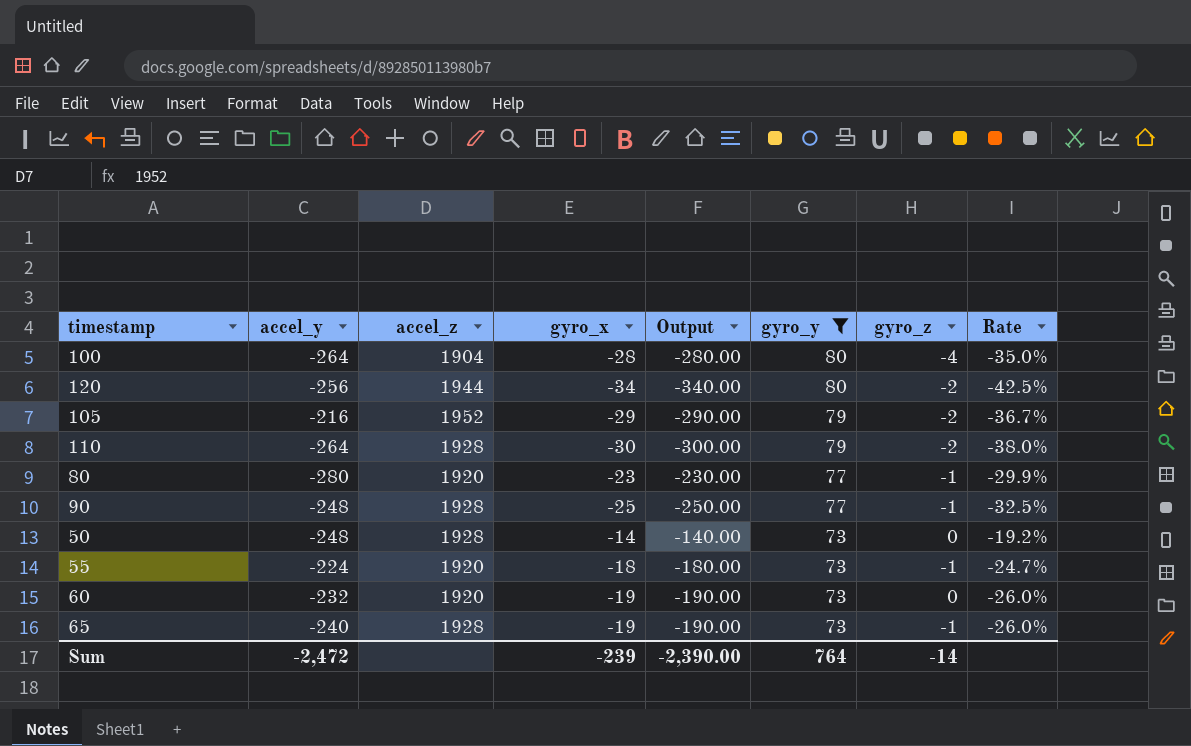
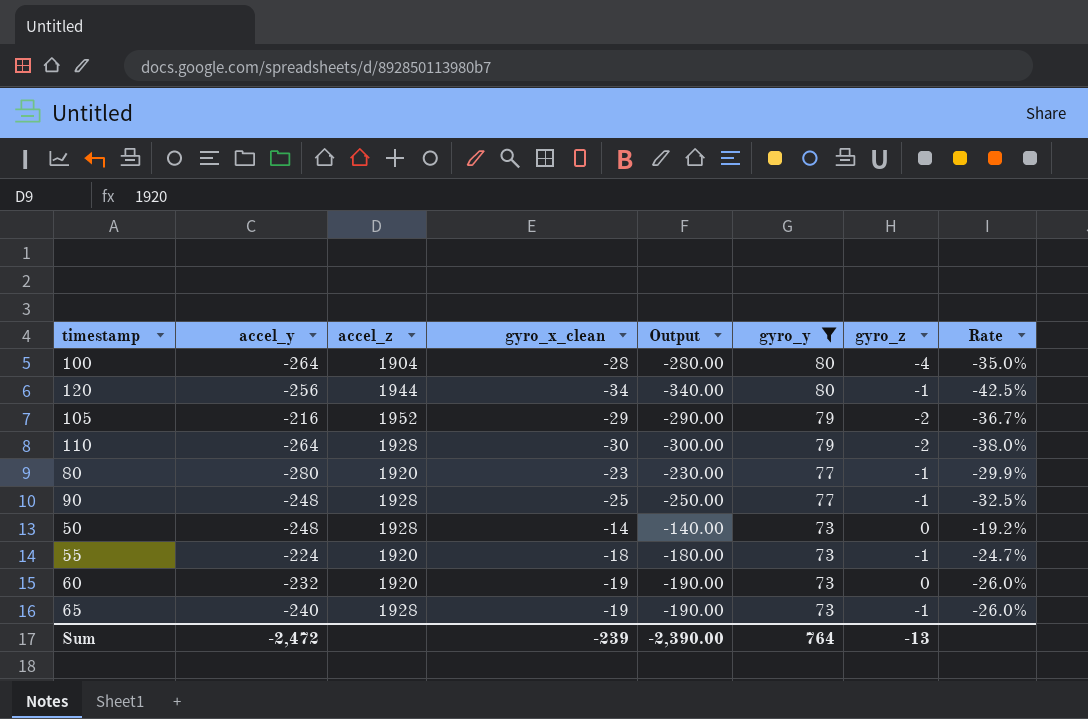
column name: gyro_x -> gyro_x_clean
120 | gyro_z: -2 -> -1
Sum | gyro_z: -14 -> -13

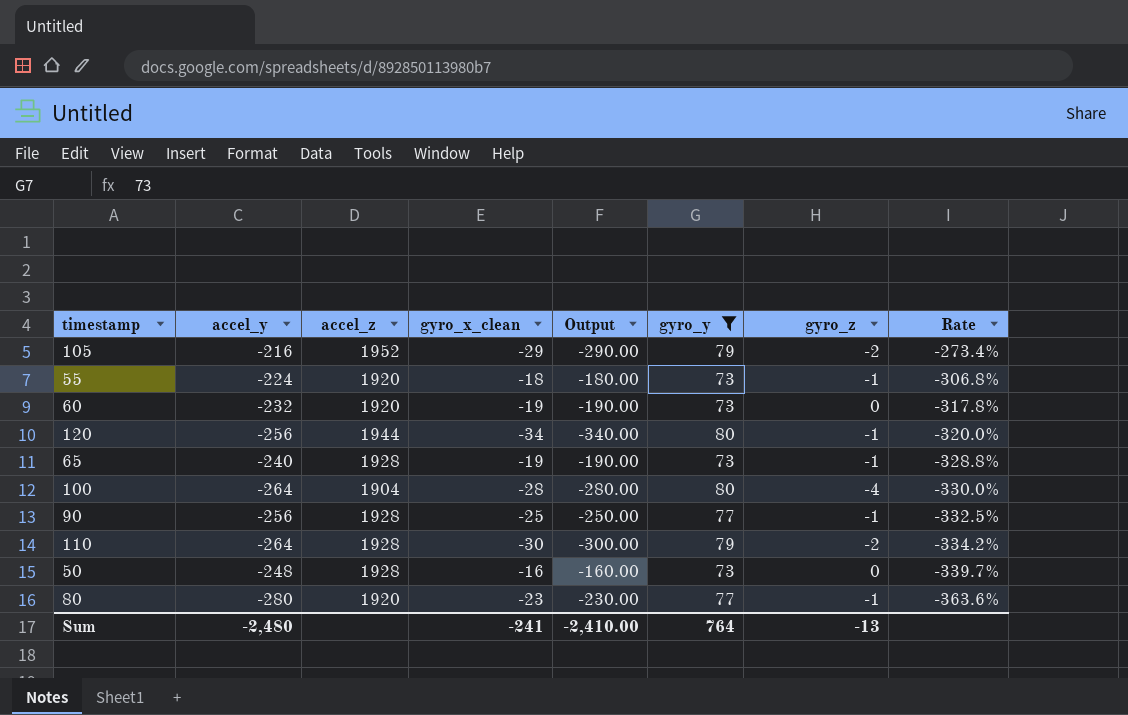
row order: gyro_y descending -> Rate descending
column Rate | formula: [gyro_x_clean] / [gyro_y] -> [accel_y] / [gyro_y]
90 | accel_y: -248 -> -256
50 | gyro_x_clean: -14 -> -16
50 | Output: -140.00 -> -160.00
Sum | accel_y: -2,472 -> -2,480
Sum | gyro_x_clean: -239 -> -241
Sum | Output: -2,390.00 -> -2,410.00

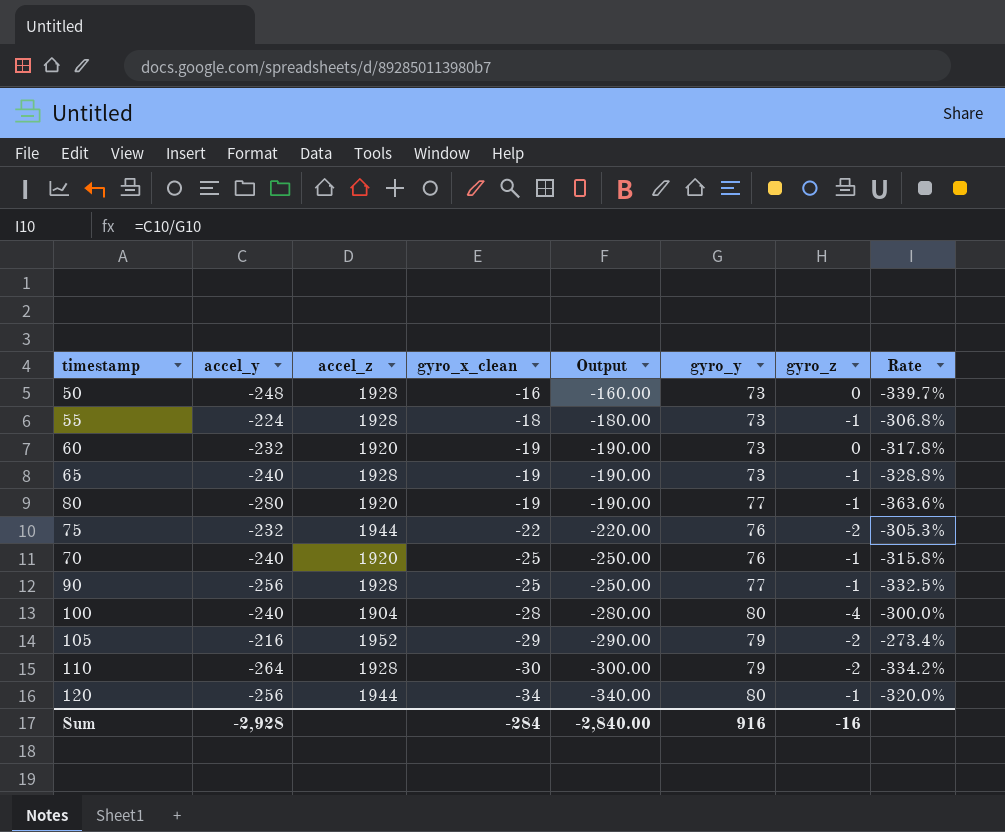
filter: gyro_y != 76 -> none
row order: Rate descending -> gyro_x_clean descending
55 | accel_z: 1920 -> 1928
80 | gyro_x_clean: -23 -> -19
80 | Output: -230.00 -> -190.00
100 | accel_y: -264 -> -240
100 | Rate: -330.0% -> -300.0%
Sum | accel_y: -2,480 -> -2,928
Sum | gyro_x_clean: -241 -> -284
Sum | Output: -2,410.00 -> -2,840.00
Sum | gyro_y: 764 -> 916
Sum | gyro_z: -13 -> -16

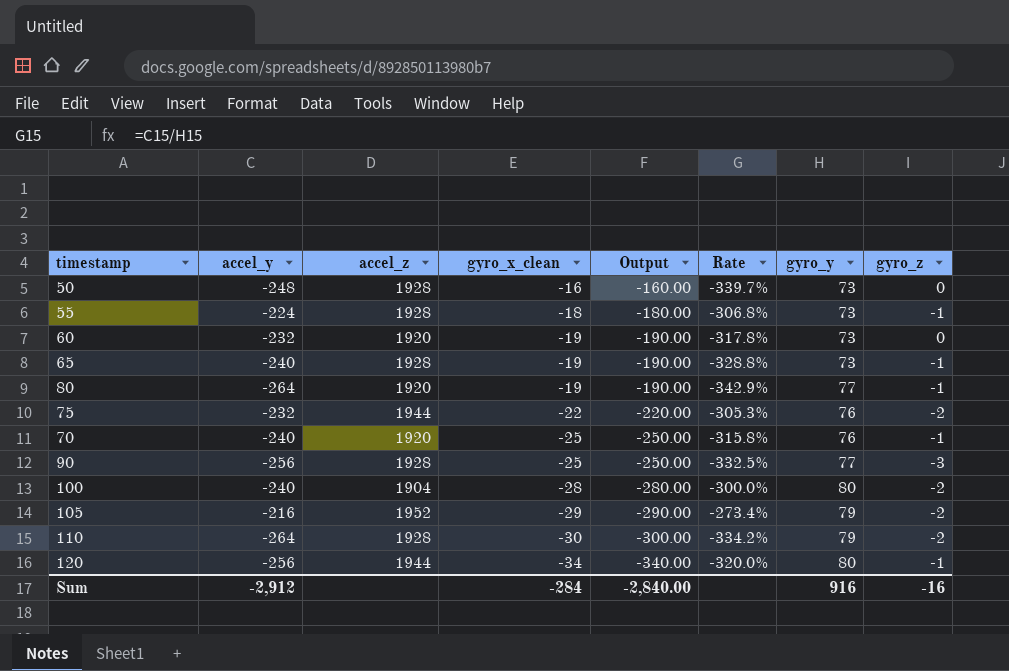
column Rate | position: 8 -> 6
80 | accel_y: -280 -> -264
80 | Rate: -363.6% -> -342.9%
90 | gyro_z: -1 -> -3
100 | gyro_z: -4 -> -2
Sum | accel_y: -2,928 -> -2,912

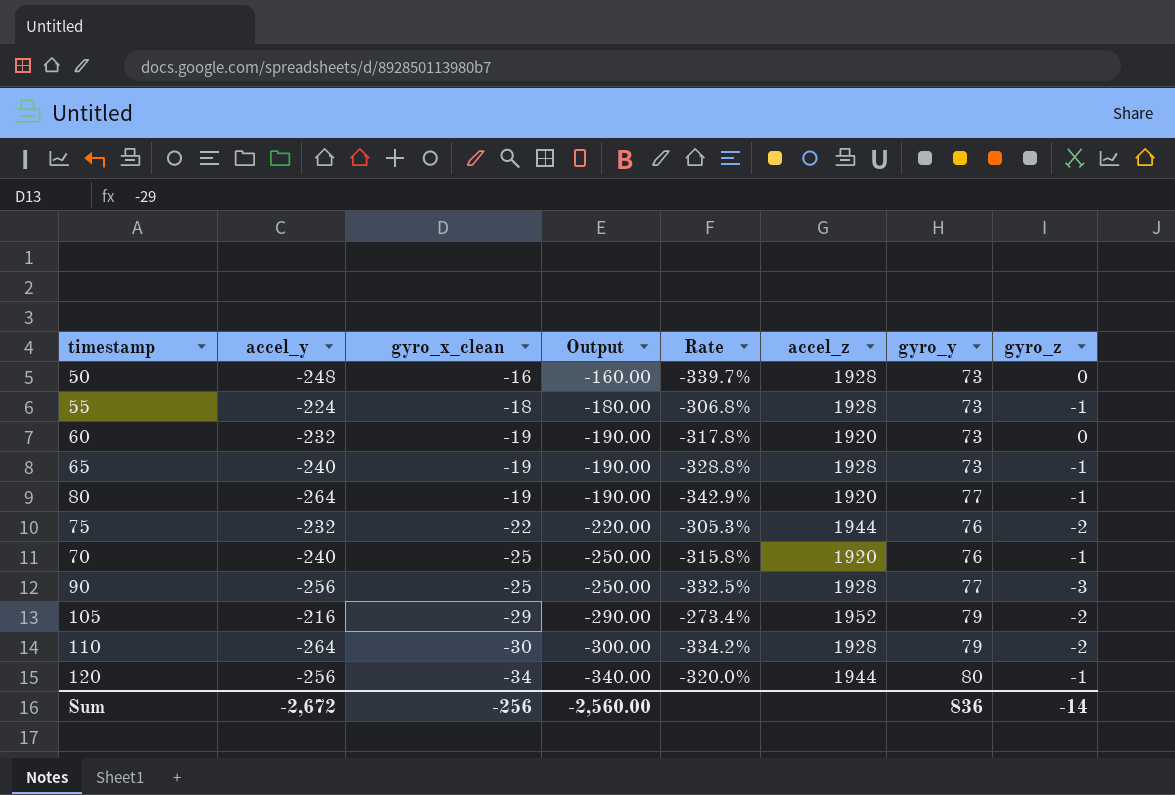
column accel_z | position: 3 -> 6
row 100: -240 | 1904 | -28 | -280.00 | -300.0% | 80 | -2 -> none
Sum | accel_y: -2,912 -> -2,672
Sum | gyro_x_clean: -284 -> -256
Sum | Output: -2,840.00 -> -2,560.00
Sum | gyro_y: 916 -> 836
Sum | gyro_z: -16 -> -14

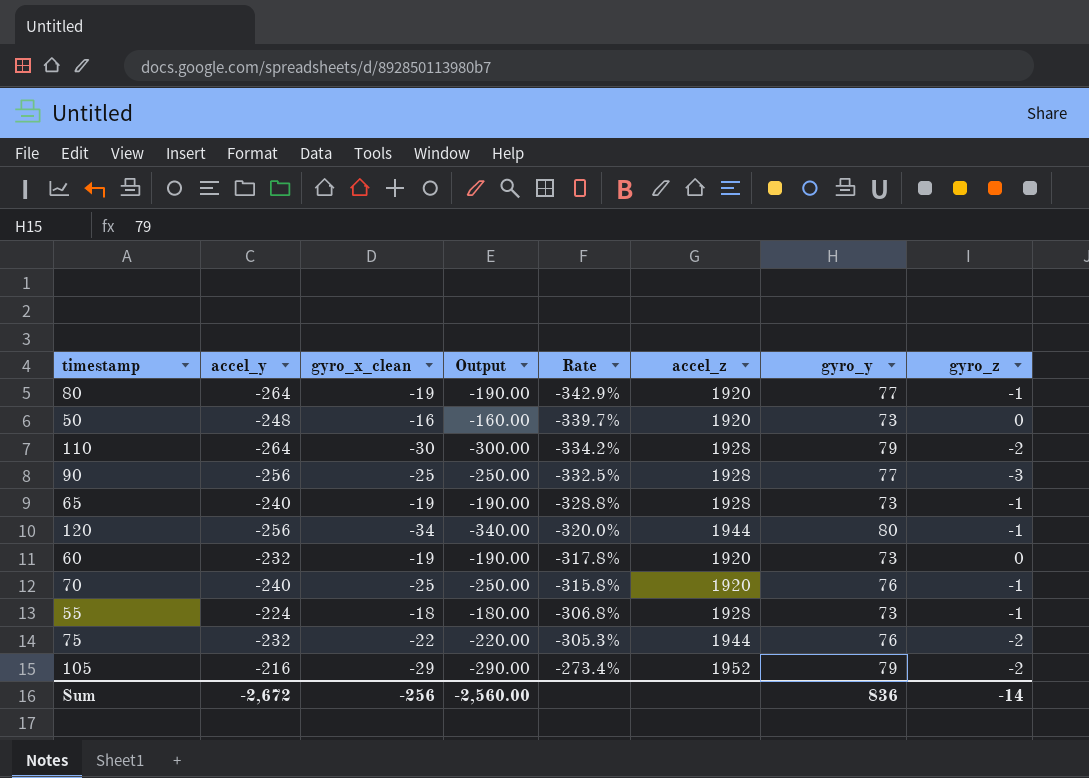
row order: gyro_x_clean descending -> Rate ascending
50 | accel_z: 1928 -> 1920

